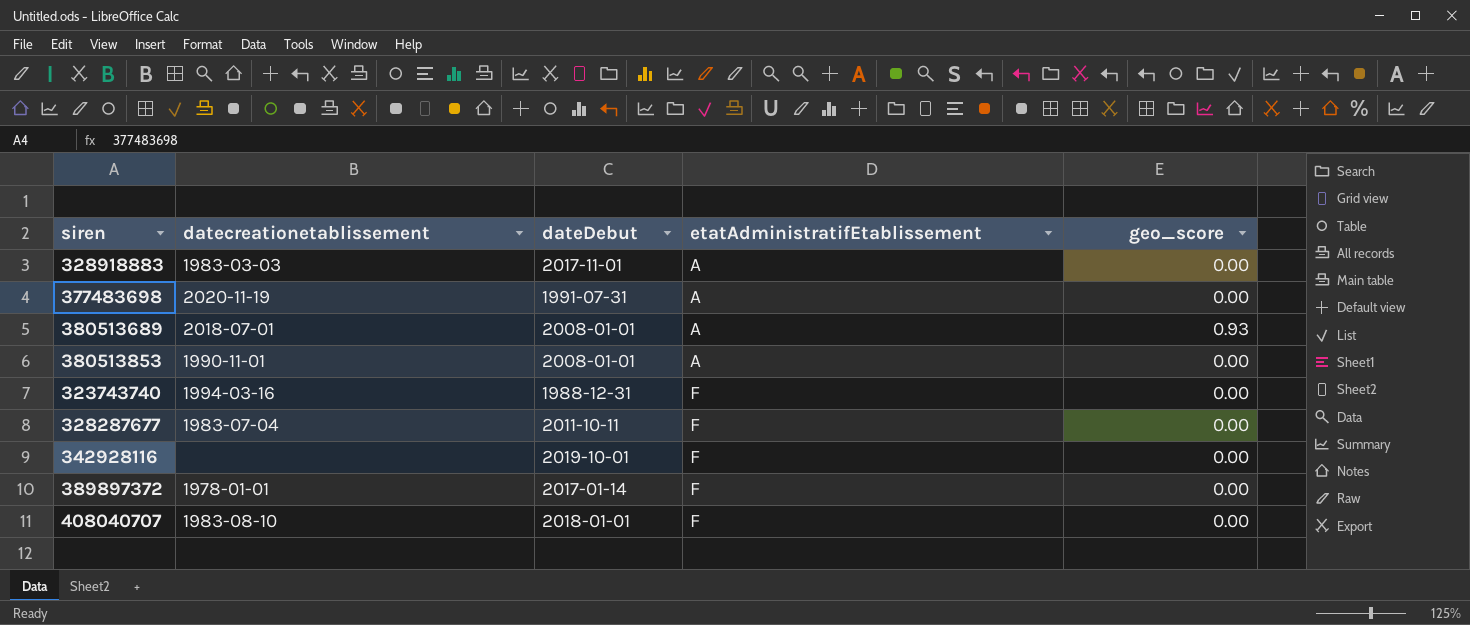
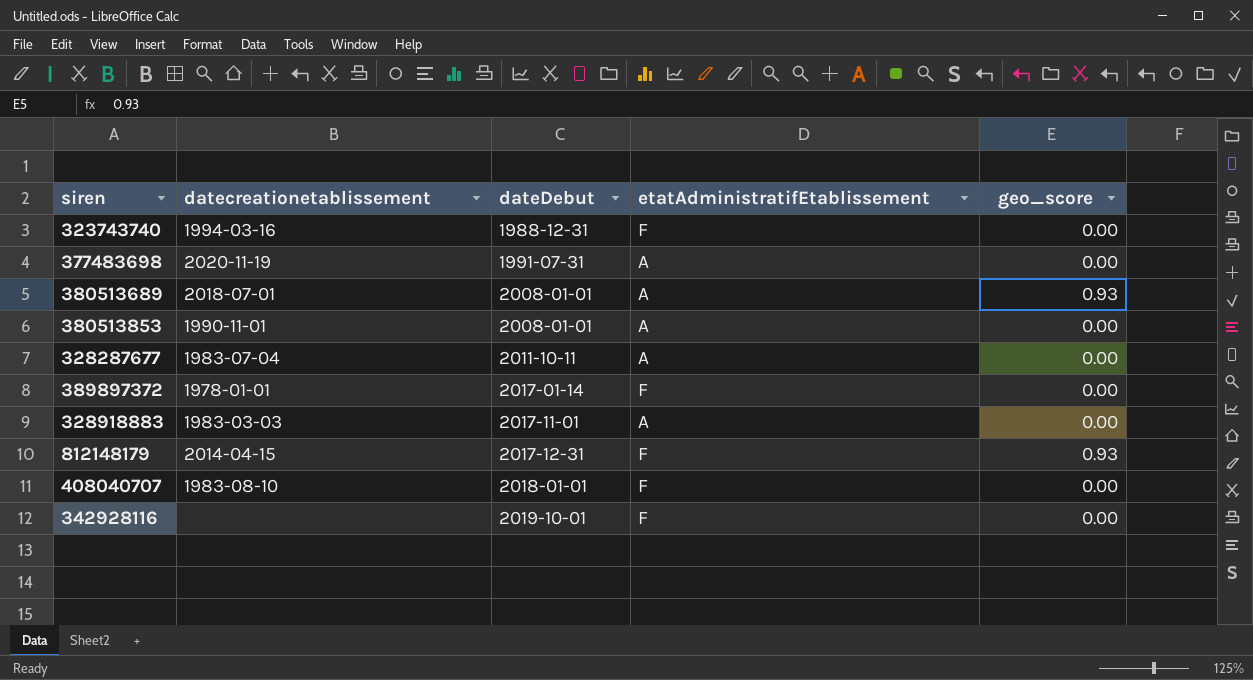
row order: etatAdministratifEtablissement ascending -> dateDebut ascending
328287677 | etatAdministratifEtablissement: F -> A
row 812148179: none -> 2014-04-15 | 2017-12-31 | F | 0.93

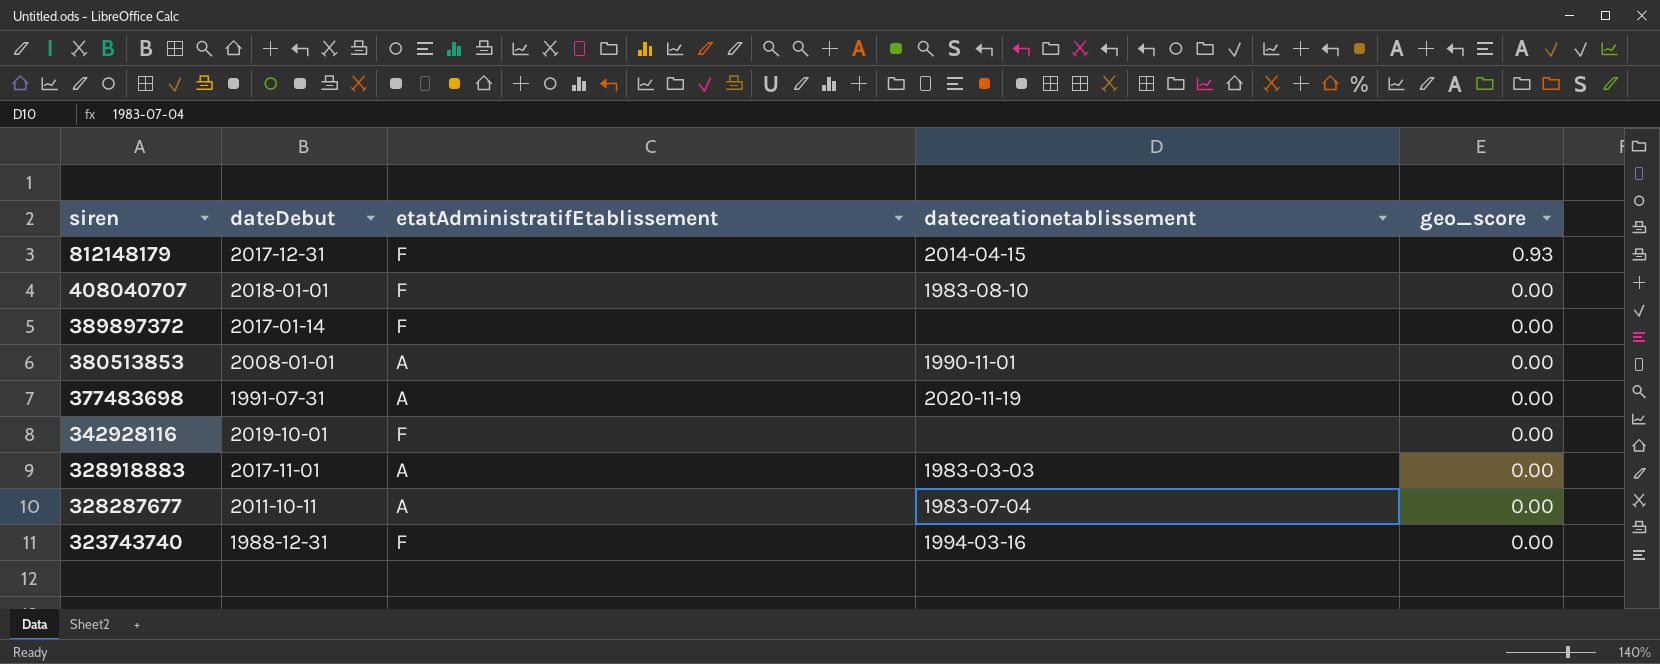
row order: dateDebut ascending -> siren descending
column datecreationetablissement | position: 2 -> 4
row 380513689: 2018-07-01 | 2008-01-01 | A | 0.93 -> none
389897372 | datecreationetablissement: 1978-01-01 -> none

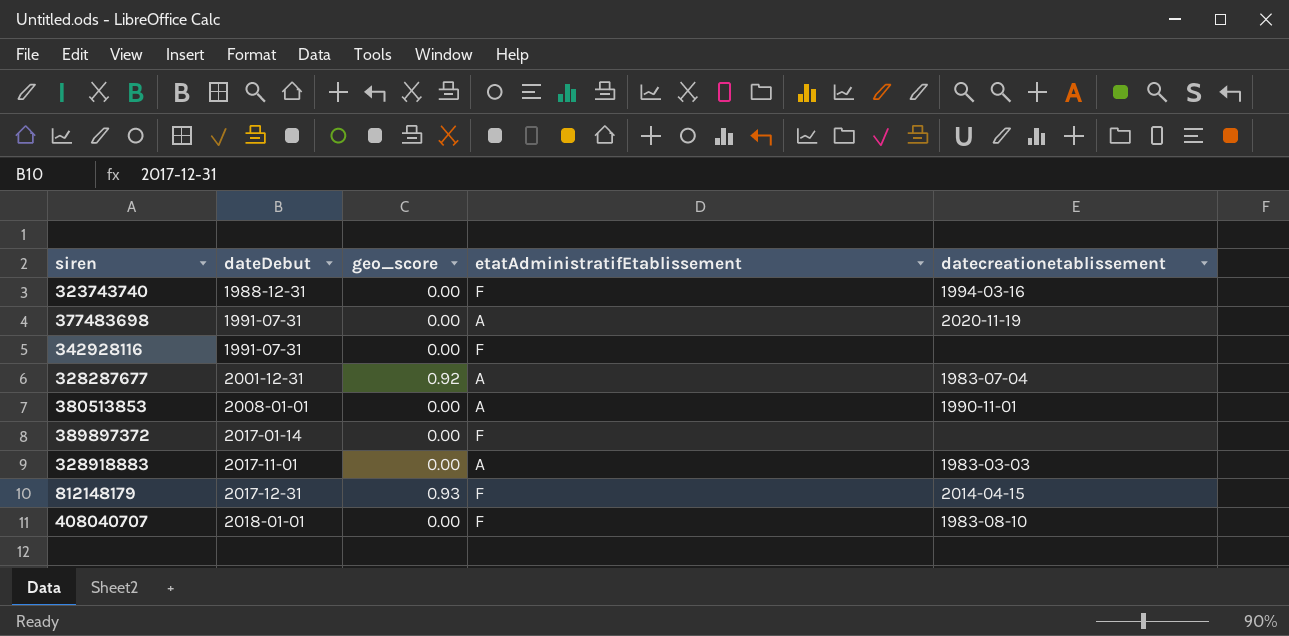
row order: siren descending -> dateDebut ascending
column geo_score | position: 5 -> 3
342928116 | dateDebut: 2019-10-01 -> 1991-07-31
328287677 | dateDebut: 2011-10-11 -> 2001-12-31
328287677 | geo_score: 0.00 -> 0.92

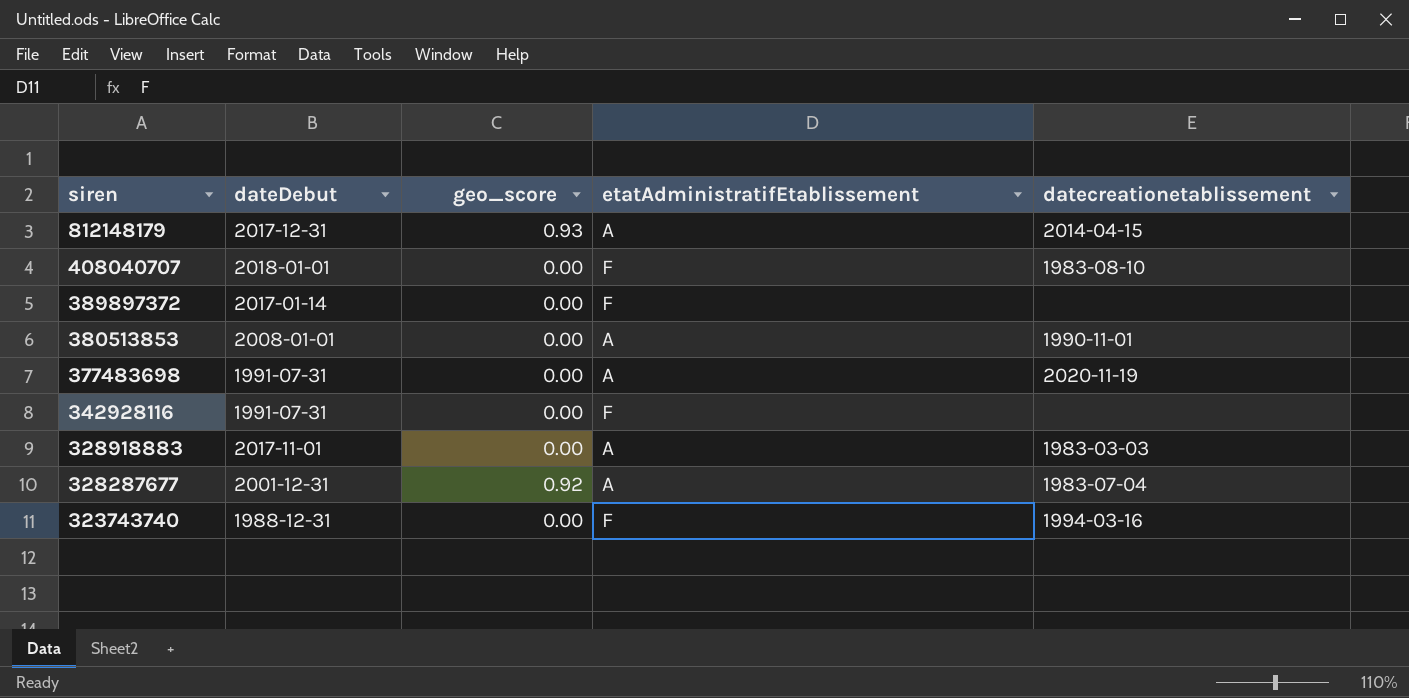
row order: dateDebut ascending -> siren descending
812148179 | etatAdministratifEtablissement: F -> A

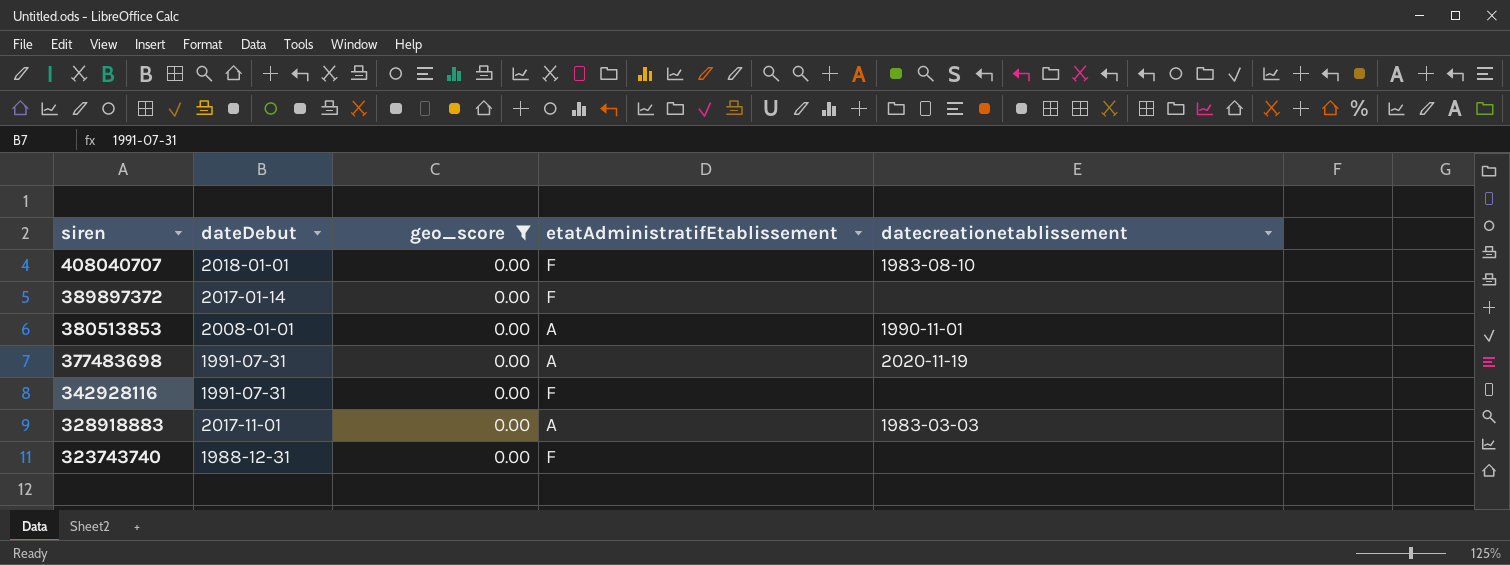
filter: none -> geo_score = 0.00
323743740 | datecreationetablissement: 1994-03-16 -> none

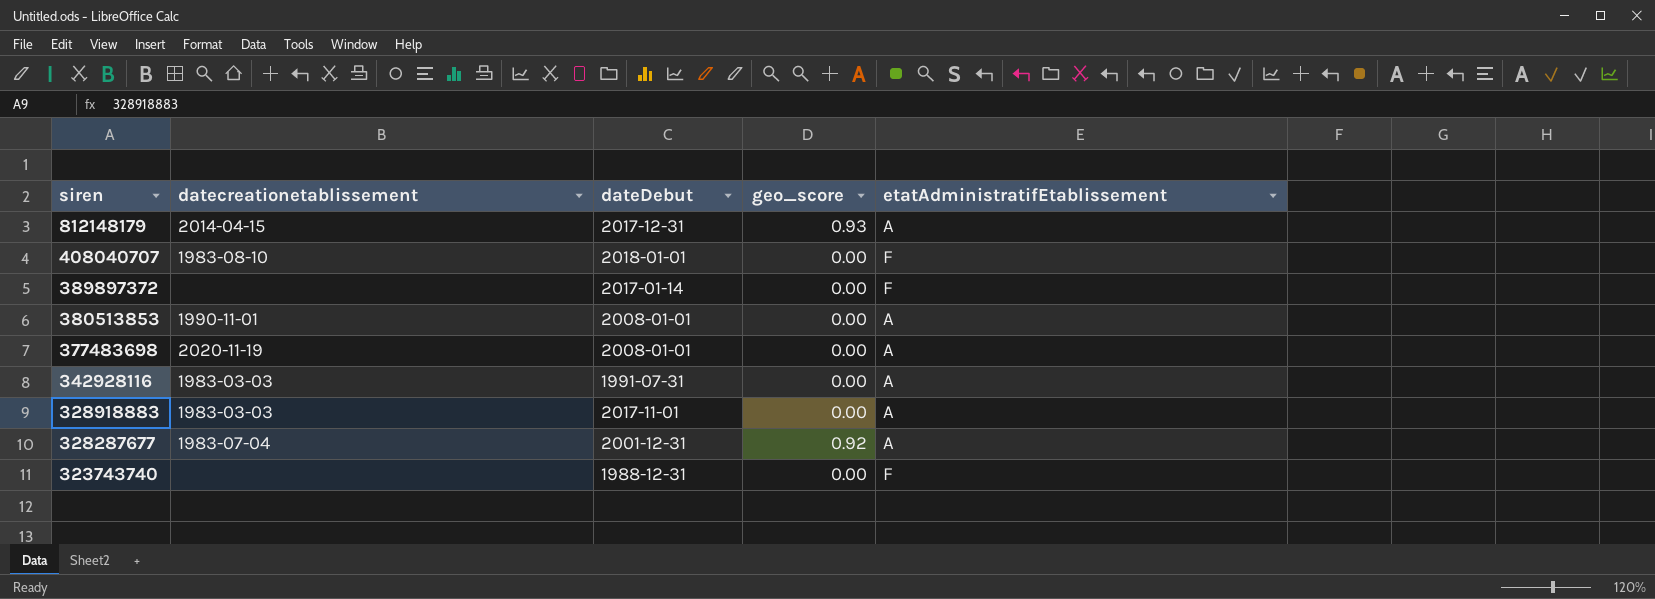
filter: geo_score = 0.00 -> none
column datecreationetablissement | position: 5 -> 2
377483698 | dateDebut: 1991-07-31 -> 2008-01-01
342928116 | datecreationetablissement: none -> 1983-03-03
342928116 | etatAdministratifEtablissement: F -> A

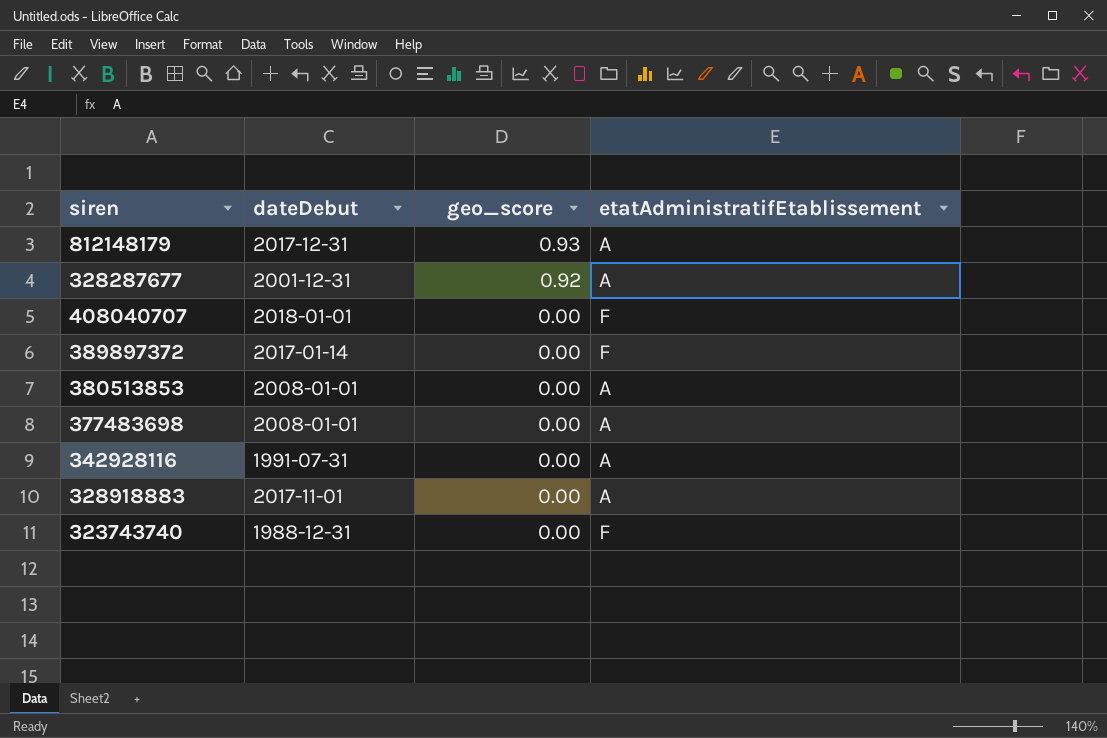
row order: siren descending -> geo_score descending
column datecreationetablissement | position: 2 -> none

